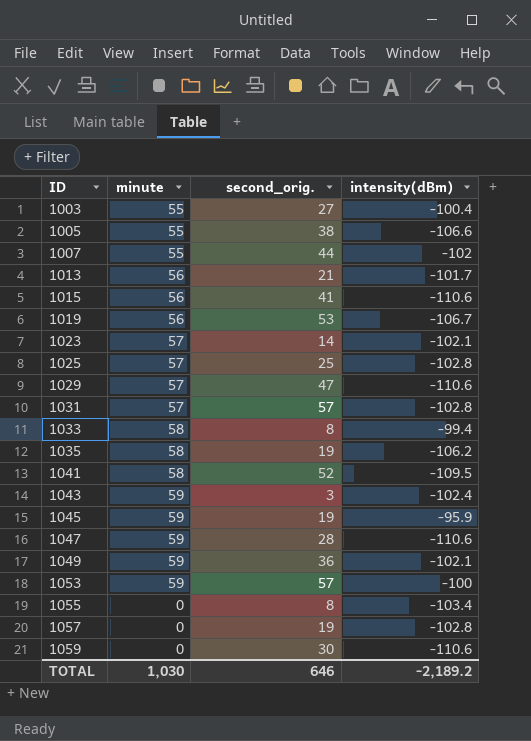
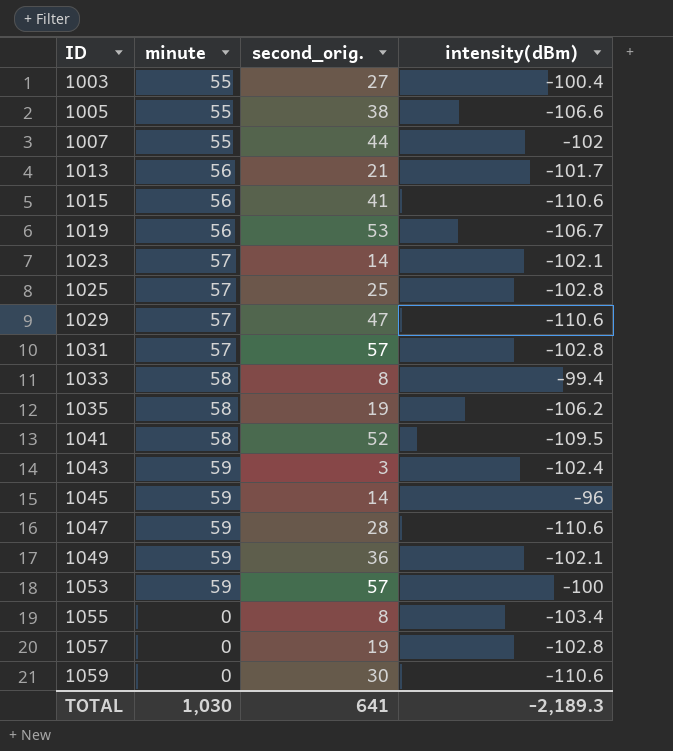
1045 | second_orig.: 19 -> 14
1045 | intensity(dBm): -95.9 -> -96
TOTAL | second_orig.: 646 -> 641
TOTAL | intensity(dBm): -2,189.2 -> -2,189.3

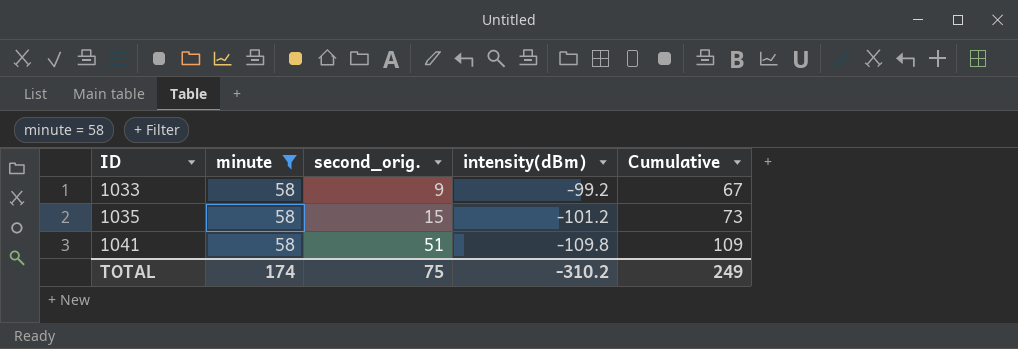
filter: none -> minute = 58
column Cumulative | formula: none -> [minute] + [second_orig.]
1033 | second_orig.: 8 -> 9
1033 | intensity(dBm): -99.4 -> -99.2
1035 | second_orig.: 19 -> 15
1035 | intensity(dBm): -106.2 -> -101.2
1041 | second_orig.: 52 -> 51
1041 | intensity(dBm): -109.5 -> -109.8
TOTAL | minute: 1,030 -> 174
TOTAL | second_orig.: 641 -> 75
TOTAL | intensity(dBm): -2,189.3 -> -310.2

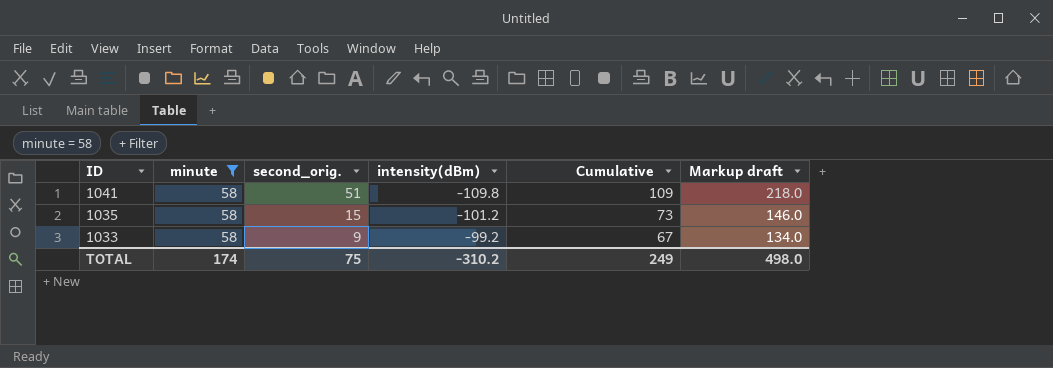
row order: ID ascending -> ID descending
column Markup draft | formula: none -> [Cumulative] * 2

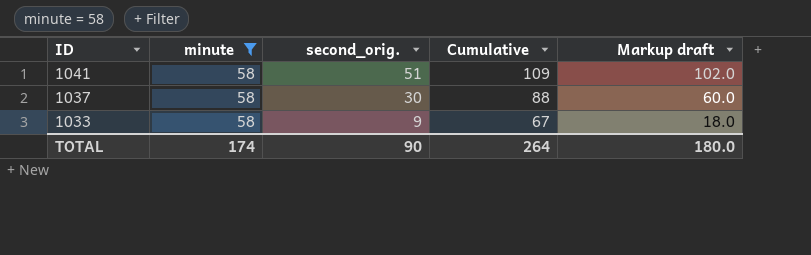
column intensity(dBm) | position: 4 -> none
column Markup draft | formula: [Cumulative] * 2 -> [second_orig.] * 2
row 1035: 58 | 15 | -101.2 | 73 | 146.0 -> none
row 1037: none -> 58 | 30 | 88 | 60.0
TOTAL | second_orig.: 75 -> 90
TOTAL | Cumulative: 249 -> 264
TOTAL | Markup draft: 498.0 -> 180.0

